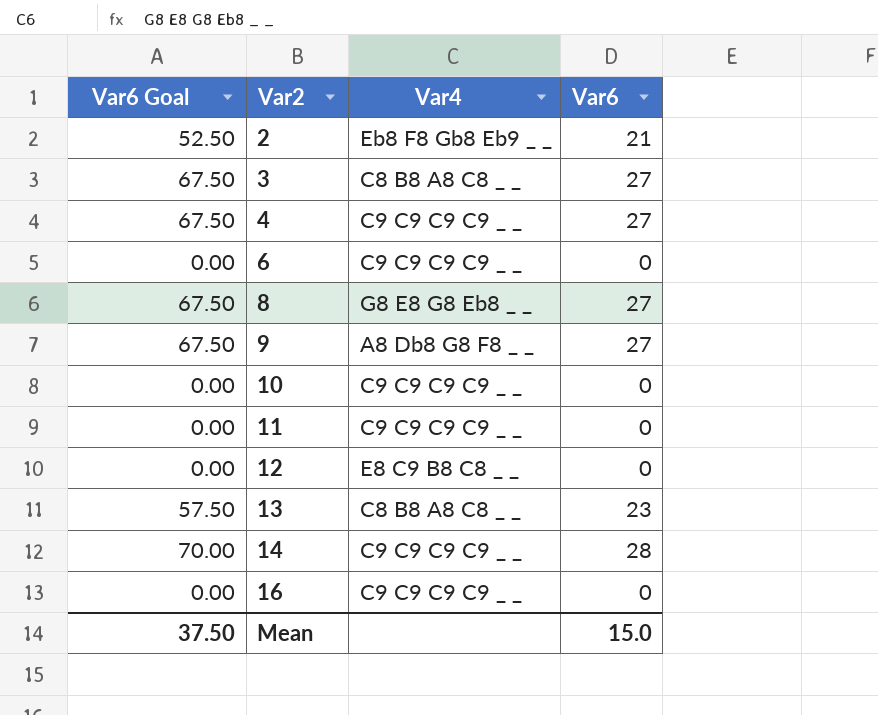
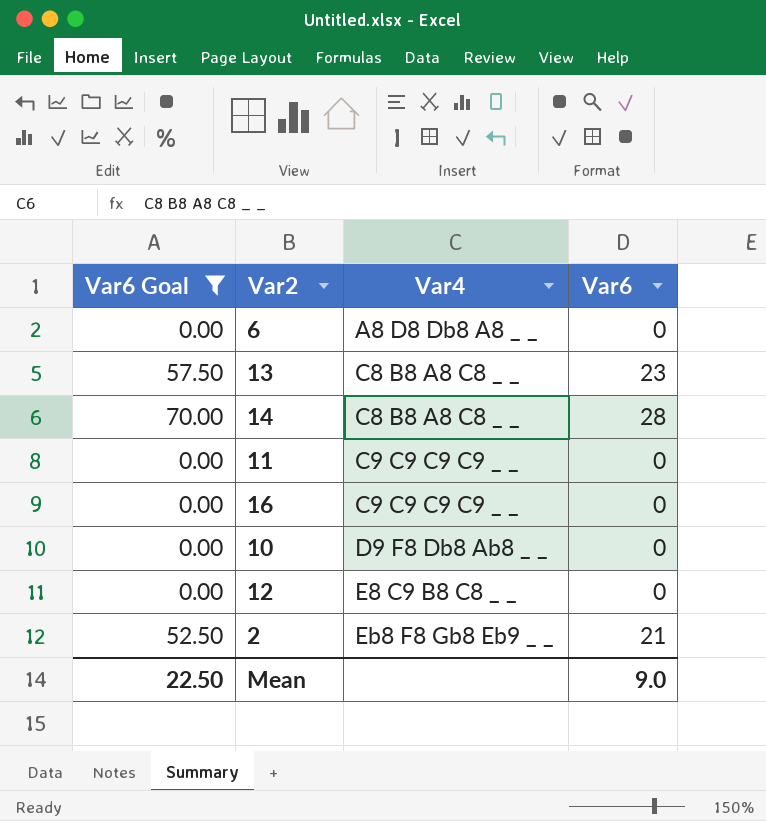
filter: none -> Var6 Goal != 67.50
row order: Var2 ascending -> Var4 ascending
6 | Var4: C9 C9 C9 C9 _ _ -> A8 D8 Db8 A8 _ _
14 | Var4: C9 C9 C9 C9 _ _ -> C8 B8 A8 C8 _ _
10 | Var4: C9 C9 C9 C9 _ _ -> D9 F8 Db8 Ab8 _ _
Mean | Var6 Goal: 37.50 -> 22.50
Mean | Var6: 15.0 -> 9.0

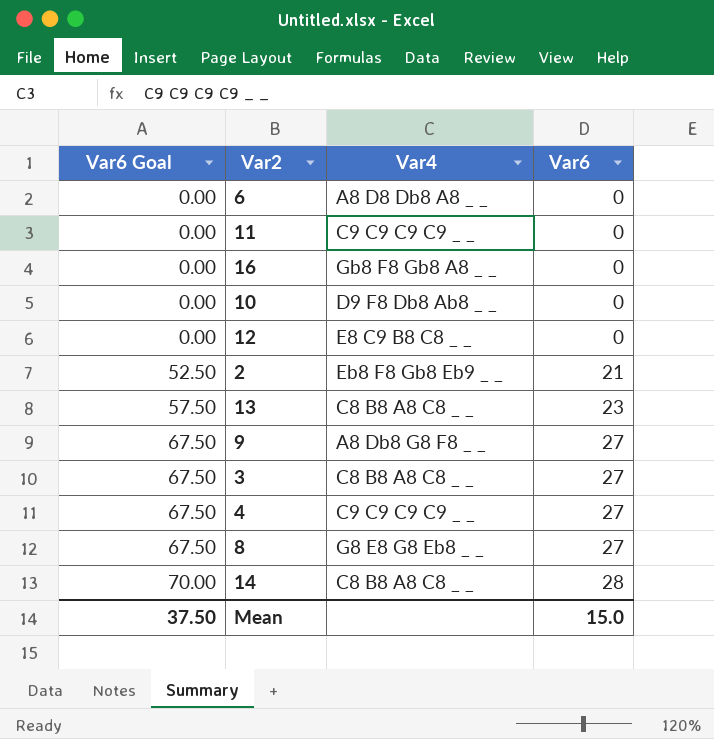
filter: Var6 Goal != 67.50 -> none
row order: Var4 ascending -> Var6 Goal ascending
16 | Var4: C9 C9 C9 C9 _ _ -> Gb8 F8 Gb8 A8 _ _
Mean | Var6 Goal: 22.50 -> 37.50
Mean | Var6: 9.0 -> 15.0

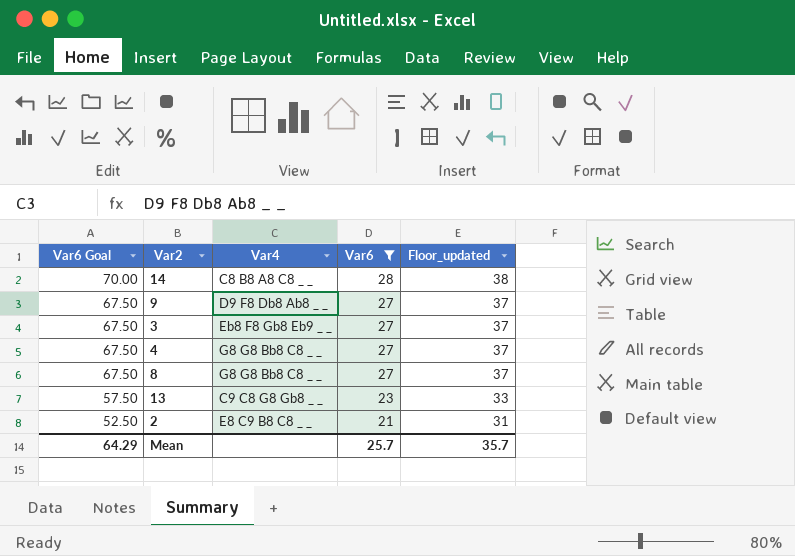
filter: none -> Var6 != 0
row order: Var6 Goal ascending -> Var6 Goal descending
column Floor_updated | formula: none -> [Var6] + 10
9 | Var4: A8 Db8 G8 F8 _ _ -> D9 F8 Db8 Ab8 _ _
3 | Var4: C8 B8 A8 C8 _ _ -> Eb8 F8 Gb8 Eb9 _ _
4 | Var4: C9 C9 C9 C9 _ _ -> G8 G8 Bb8 C8 _ _
8 | Var4: G8 E8 G8 Eb8 _ _ -> G8 G8 Bb8 C8 _ _
13 | Var4: C8 B8 A8 C8 _ _ -> C9 C8 G8 Gb8 _ _
2 | Var4: Eb8 F8 Gb8 Eb9 _ _ -> E8 C9 B8 C8 _ _
Mean | Var6 Goal: 37.50 -> 64.29
Mean | Var6: 15.0 -> 25.7

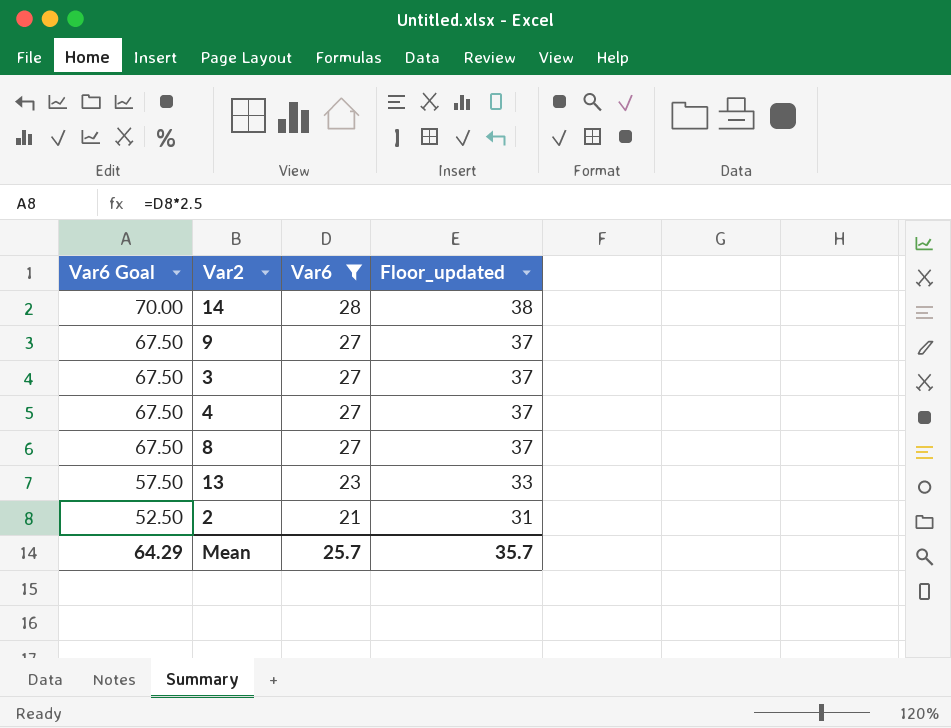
column Var4 | position: 3 -> none

